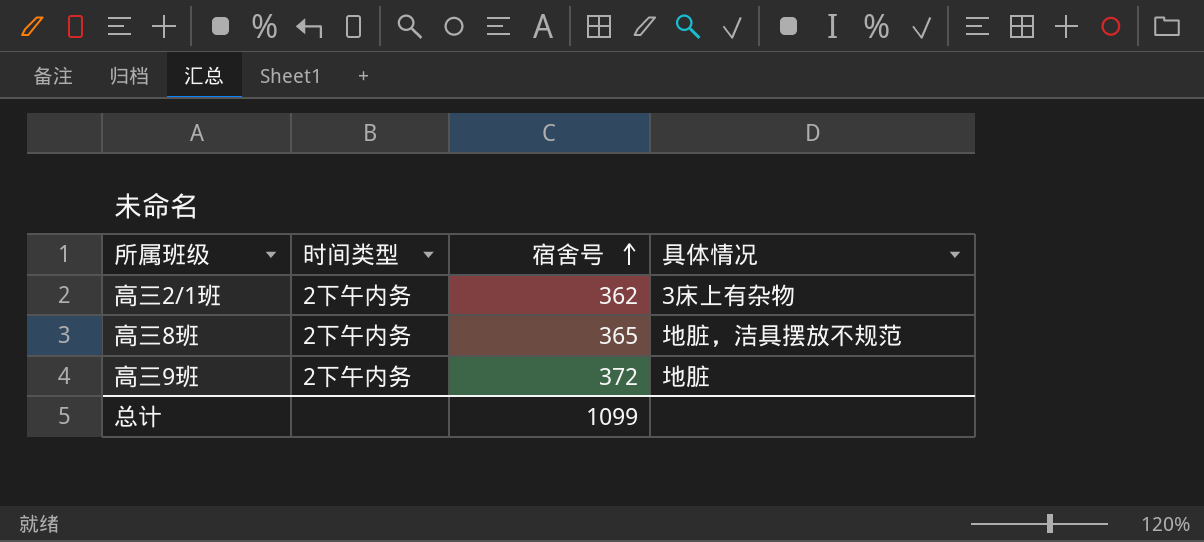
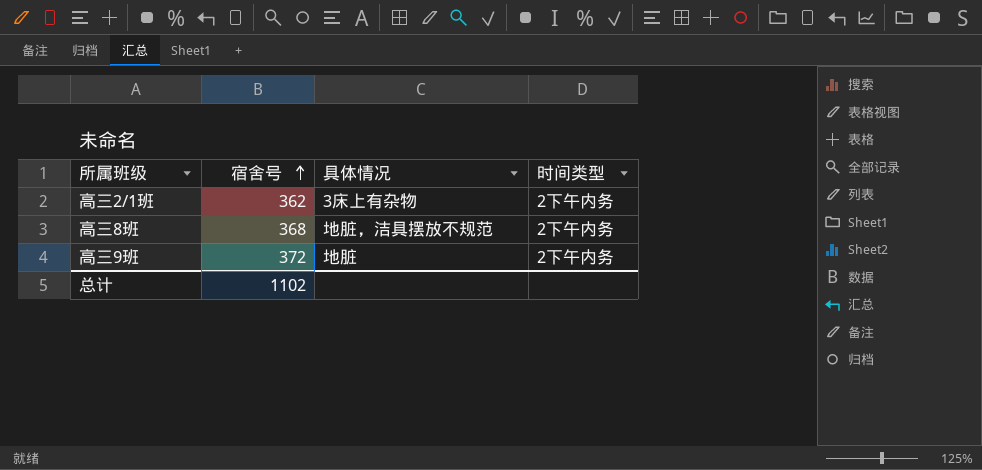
column 时间类型 | position: 2 -> 4
高三8班 | 宿舍号: 365 -> 368
总计 | 宿舍号: 1099 -> 1102

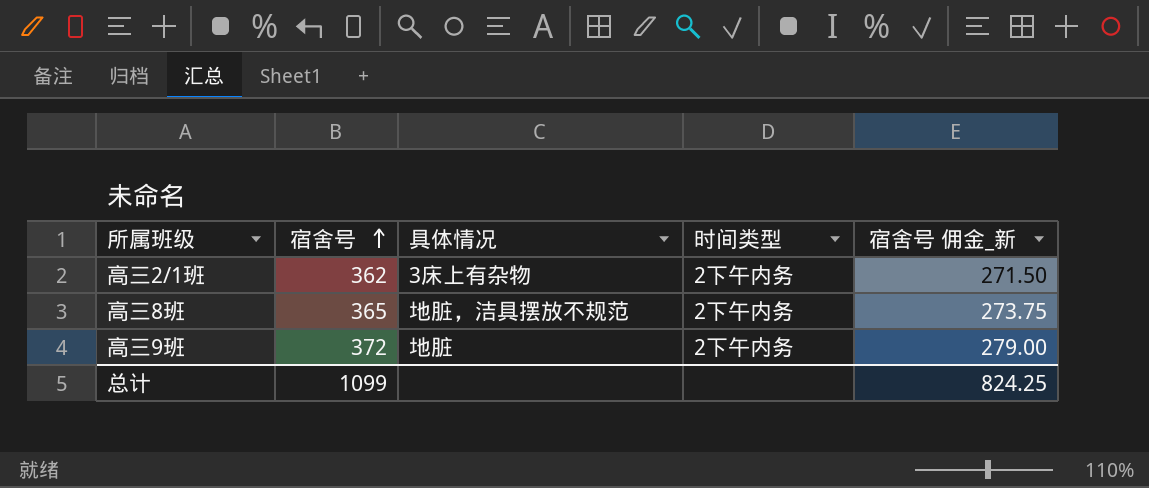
column 宿舍号 佣金_新 | formula: none -> [宿舍号] * 0.75
高三8班 | 宿舍号: 368 -> 365
总计 | 宿舍号: 1102 -> 1099

